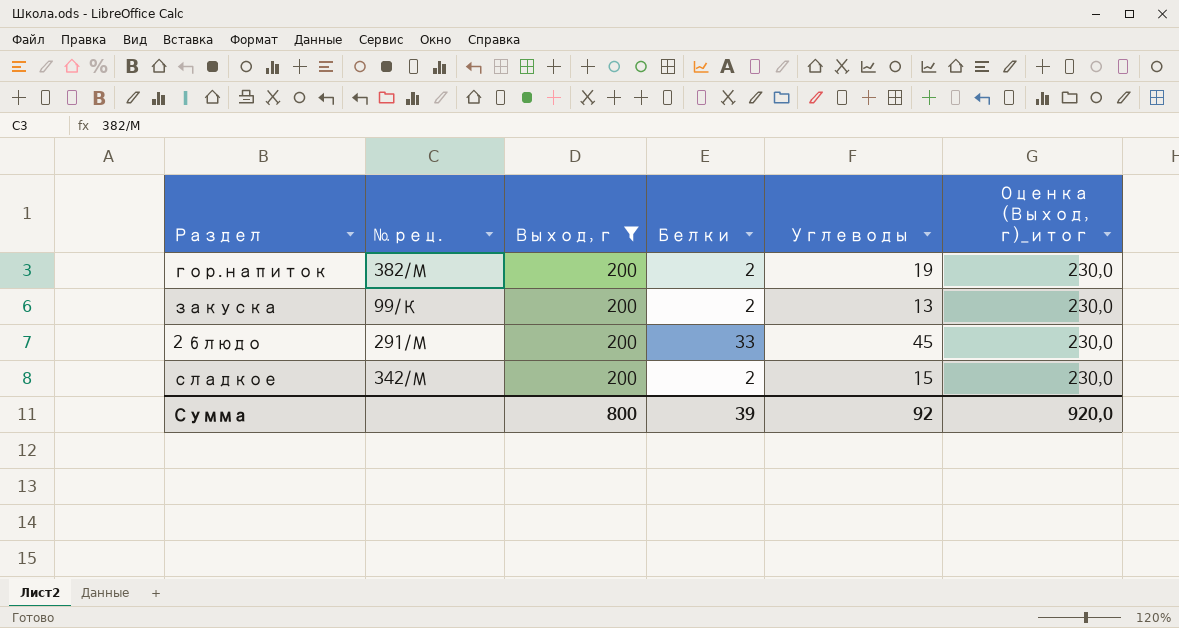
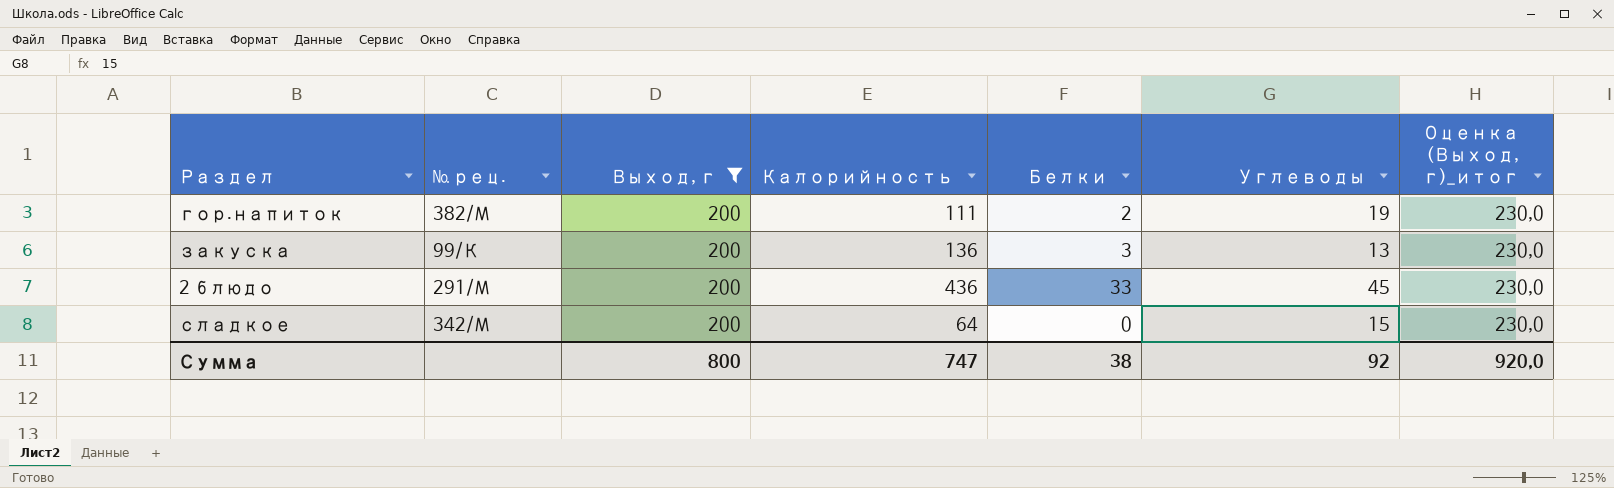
column Калорийность | position: none -> 4
закуска | Белки: 2 -> 3
сладкое | Белки: 2 -> 0
Сумма | Белки: 39 -> 38

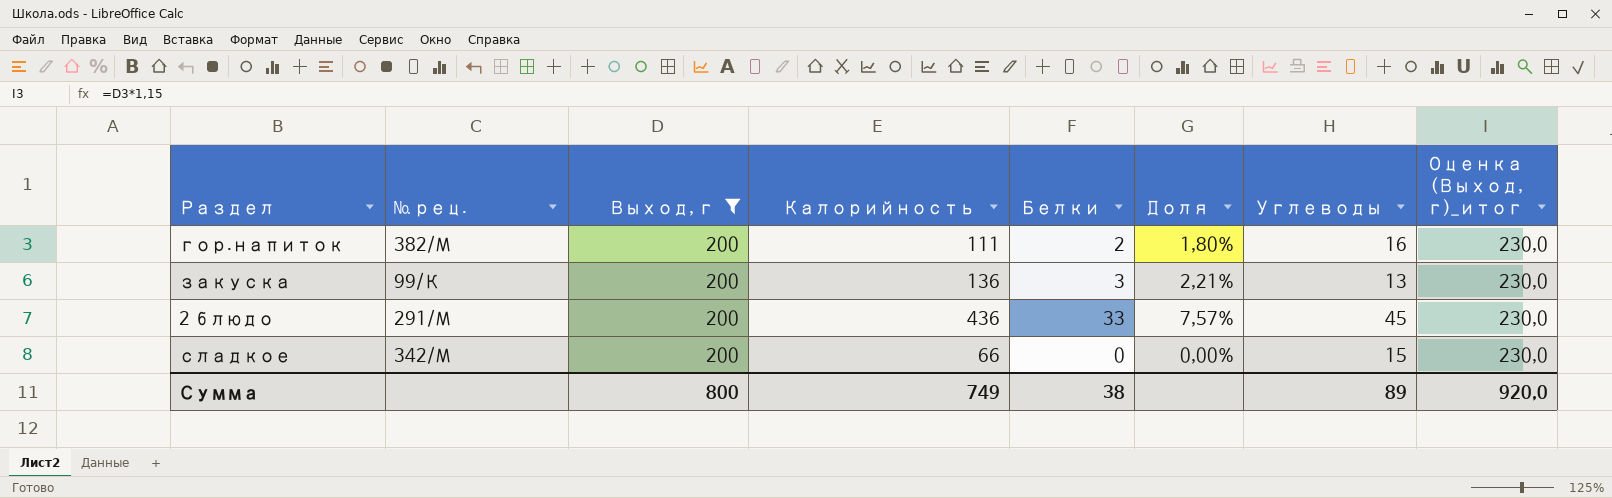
column Доля | formula: none -> [Белки] / [Калорийность]
гор.напиток | Углеводы: 19 -> 16
сладкое | Калорийность: 64 -> 66
Сумма | Калорийность: 747 -> 749
Сумма | Углеводы: 92 -> 89

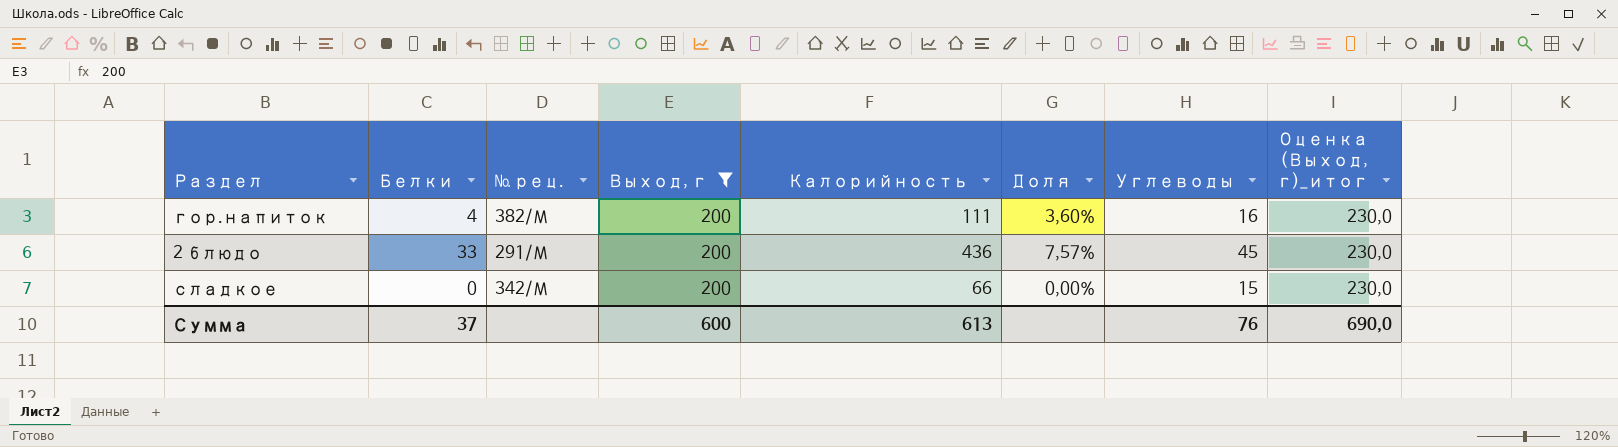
column Белки | position: 5 -> 2
row закуска: 99/К | 200 | 136 | 3 | 2,21% | 13 | 230,0 -> none
гор.напиток | Белки: 2 -> 4
гор.напиток | Доля: 1,80% -> 3,60%
Сумма | Белки: 38 -> 37
Сумма | Выход, г: 800 -> 600
Сумма | Калорийность: 749 -> 613
Сумма | Углеводы: 89 -> 76
Сумма | Оценка (Выход, г)_итог: 920,0 -> 690,0

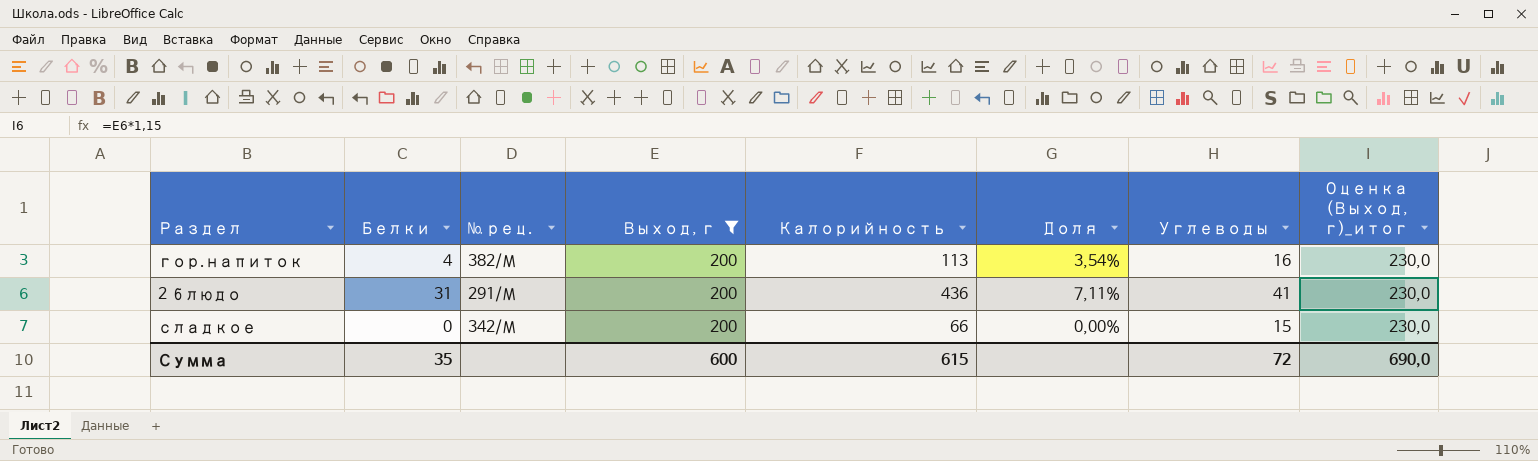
гор.напиток | Калорийность: 111 -> 113
гор.напиток | Доля: 3,60% -> 3,54%
2 блюдо | Белки: 33 -> 31
2 блюдо | Доля: 7,57% -> 7,11%
2 блюдо | Углеводы: 45 -> 41
Сумма | Белки: 37 -> 35
Сумма | Калорийность: 613 -> 615
Сумма | Углеводы: 76 -> 72

